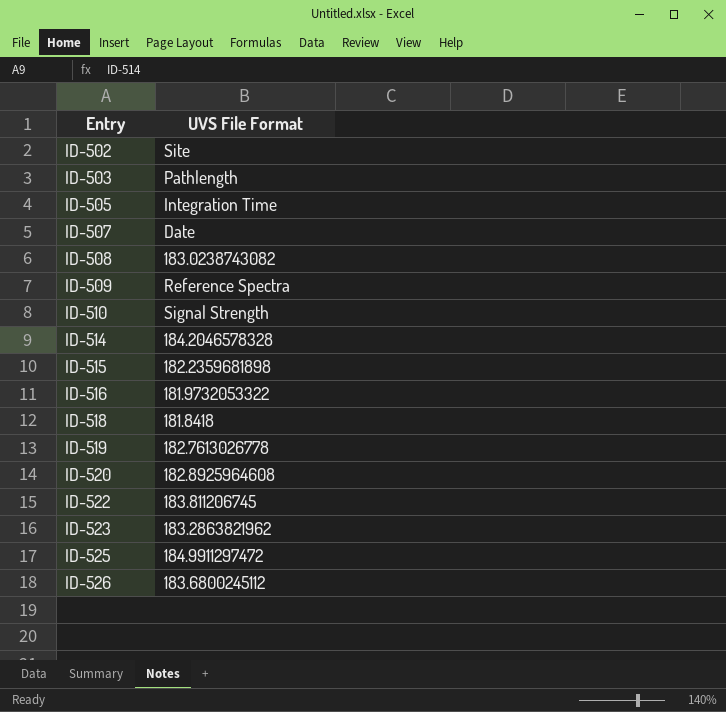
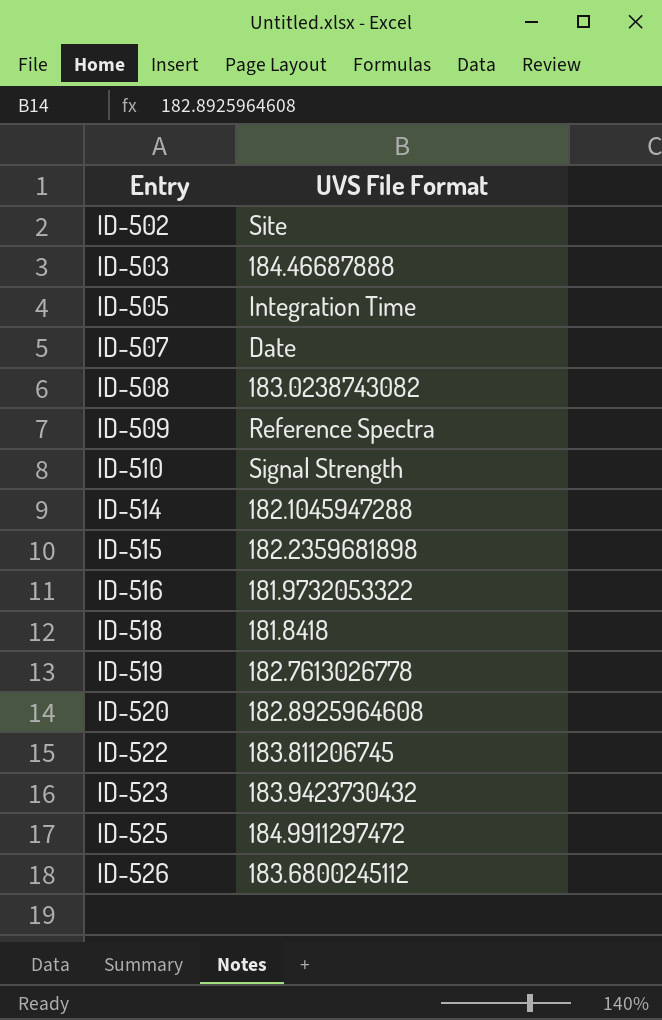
ID-503 | UVS File Format: Pathlength -> 184.46687888
ID-514 | UVS File Format: 184.2046578328 -> 182.1045947288
ID-523 | UVS File Format: 183.2863821962 -> 183.9423730432

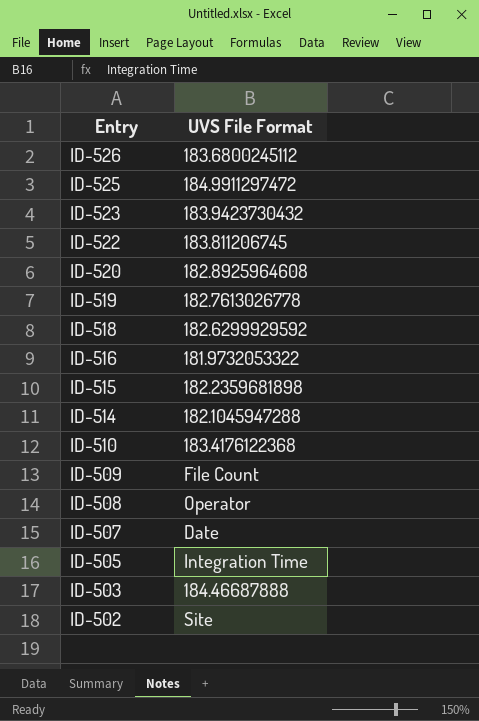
row order: Entry ascending -> Entry descending
ID-518 | UVS File Format: 181.8418 -> 182.6299929592
ID-510 | UVS File Format: Signal Strength -> 183.4176122368
ID-509 | UVS File Format: Reference Spectra -> File Count
ID-508 | UVS File Format: 183.0238743082 -> Operator

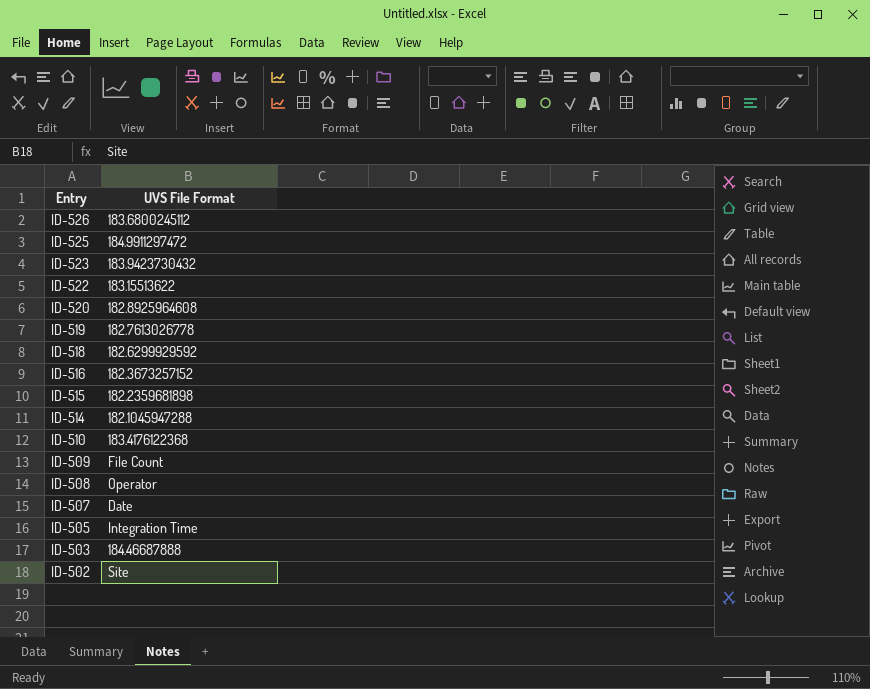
ID-522 | UVS File Format: 183.811206745 -> 183.15513622
ID-516 | UVS File Format: 181.9732053322 -> 182.3673257152

